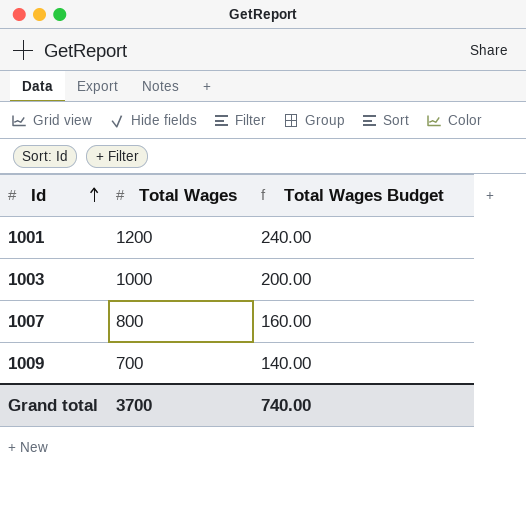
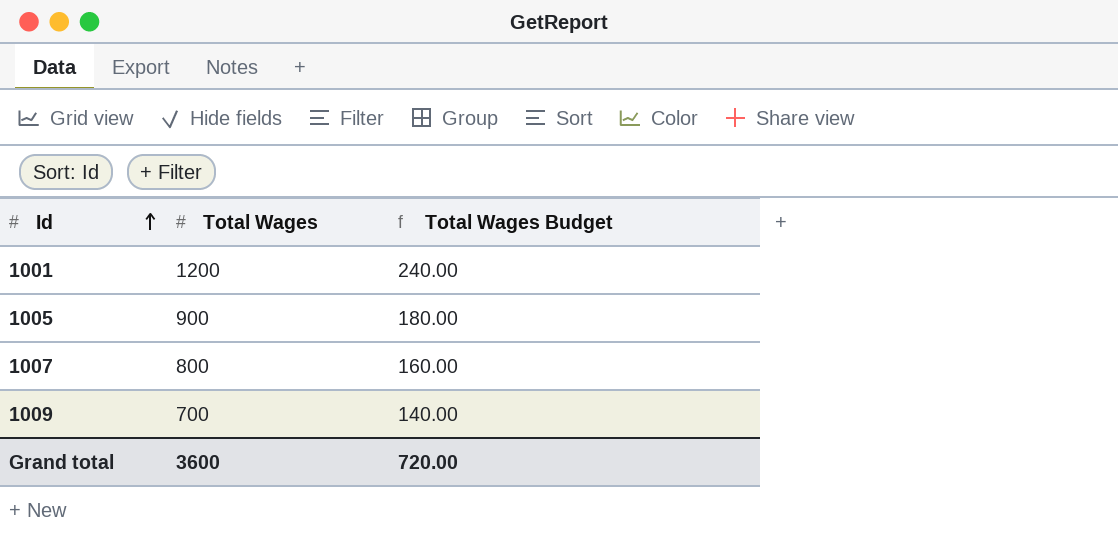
row 1003: 1000 | 200.00 -> none
row 1005: none -> 900 | 180.00
Grand total | Total Wages: 3700 -> 3600
Grand total | Total Wages Budget: 740.00 -> 720.00

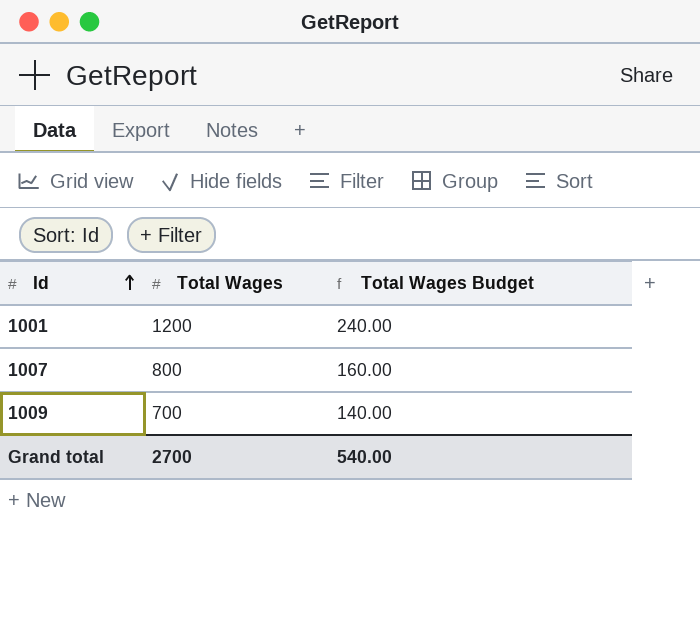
row 1005: 900 | 180.00 -> none
Grand total | Total Wages: 3600 -> 2700
Grand total | Total Wages Budget: 720.00 -> 540.00

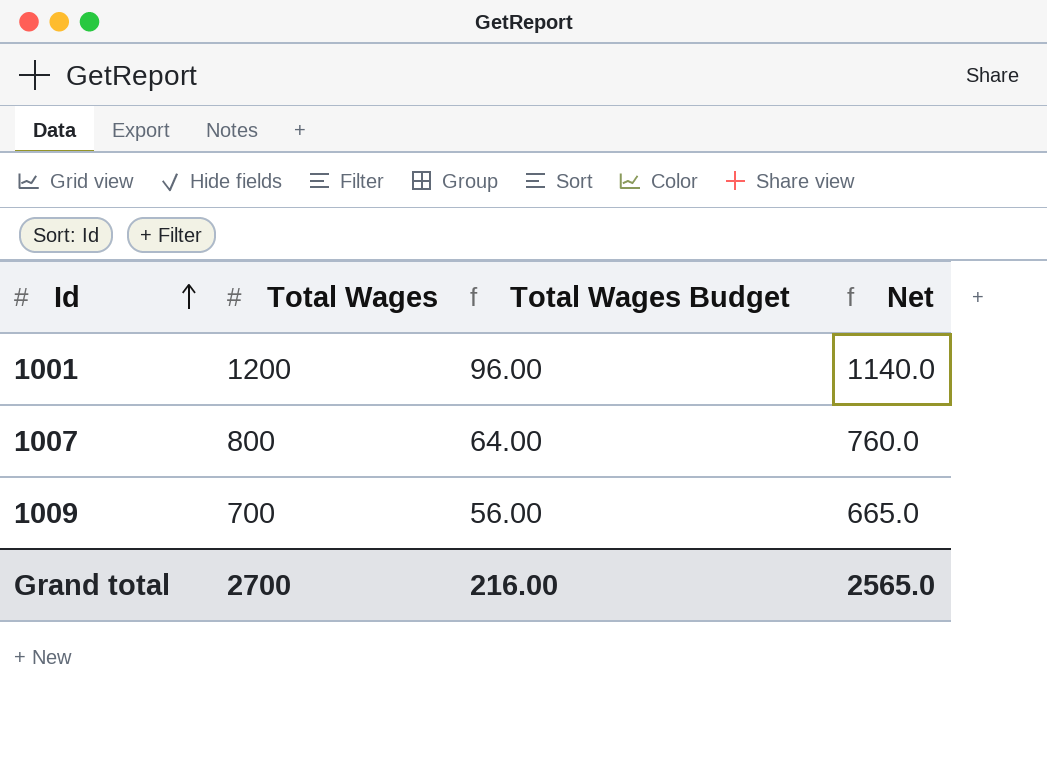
column Total Wages Budget | formula: [Total Wages] * 0.2 -> [Total Wages] * 0.08
column Net | formula: none -> [Total Wages] * 0.95
Grand total | Total Wages Budget: 540.00 -> 216.00

